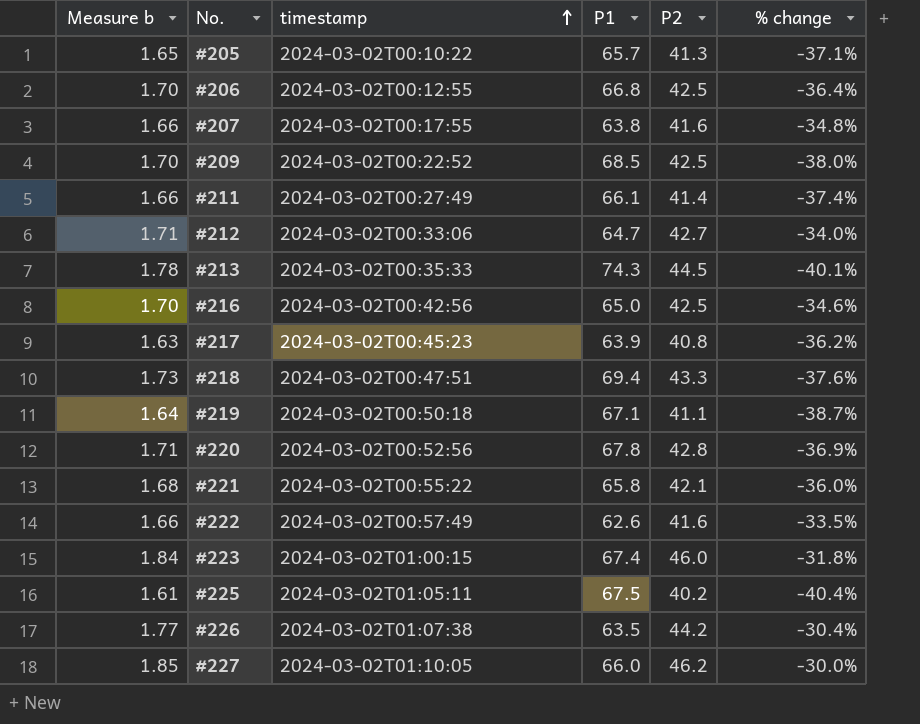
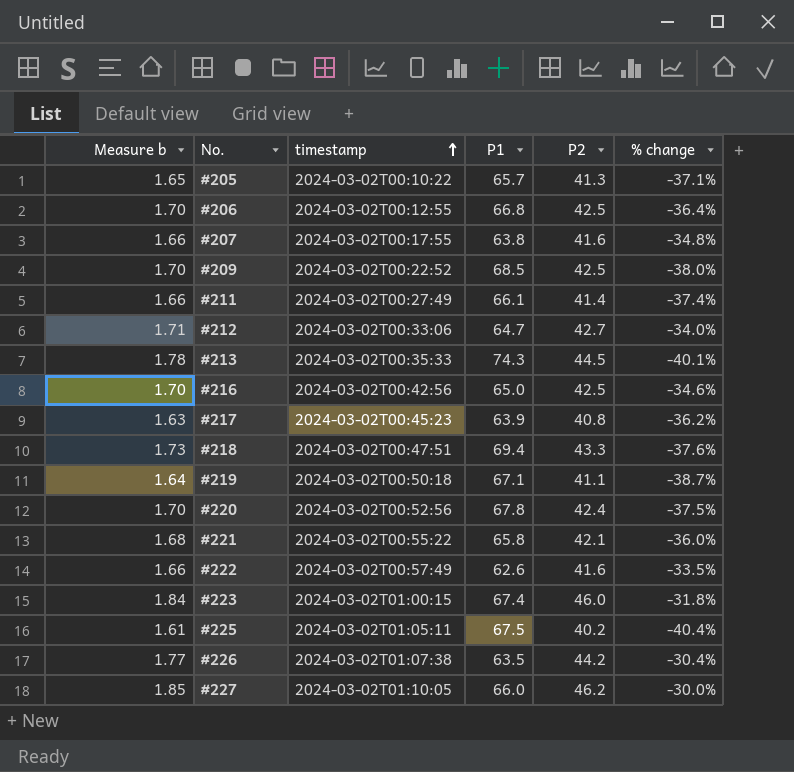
#220 | Measure b: 1.71 -> 1.70
#220 | P2: 42.8 -> 42.4
#220 | % change: -36.9% -> -37.5%

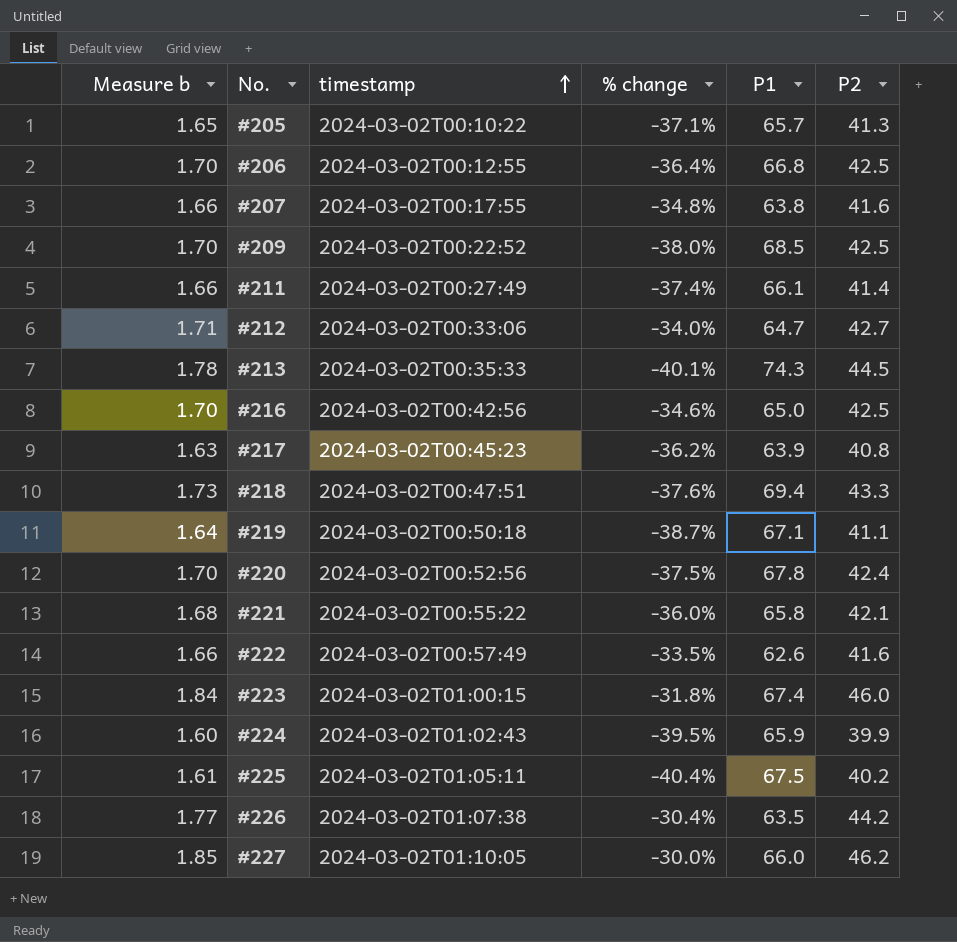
column % change | position: 6 -> 4
row #224: none -> 1.60 | 2024-03-02T01:02:43 | -39.5% | 65.9 | 39.9

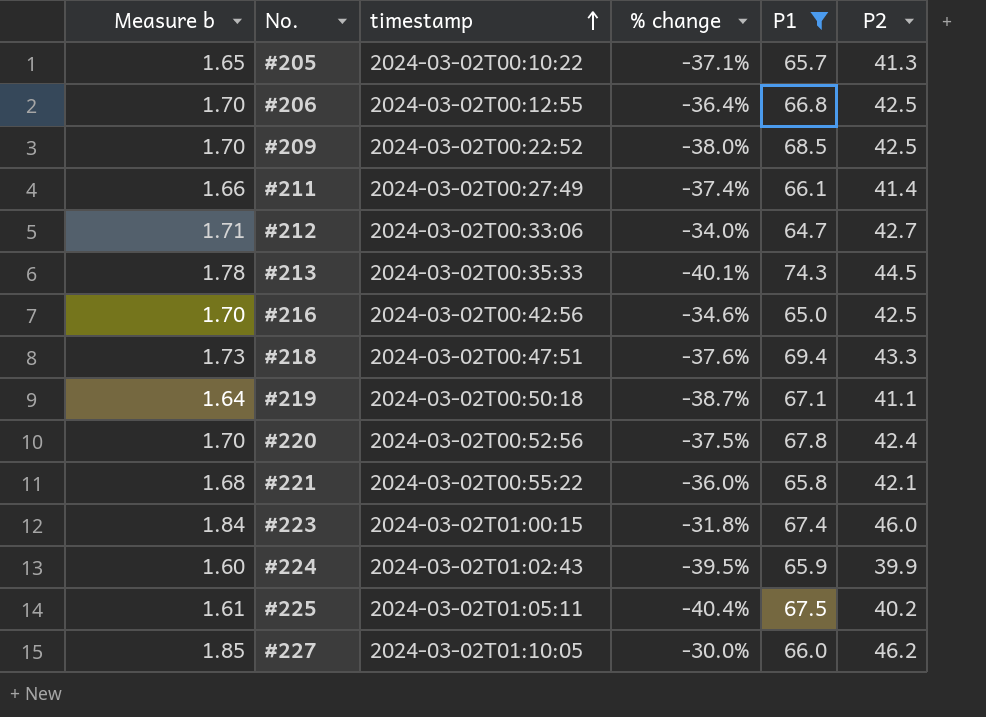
filter: none -> P1 >= 64.7

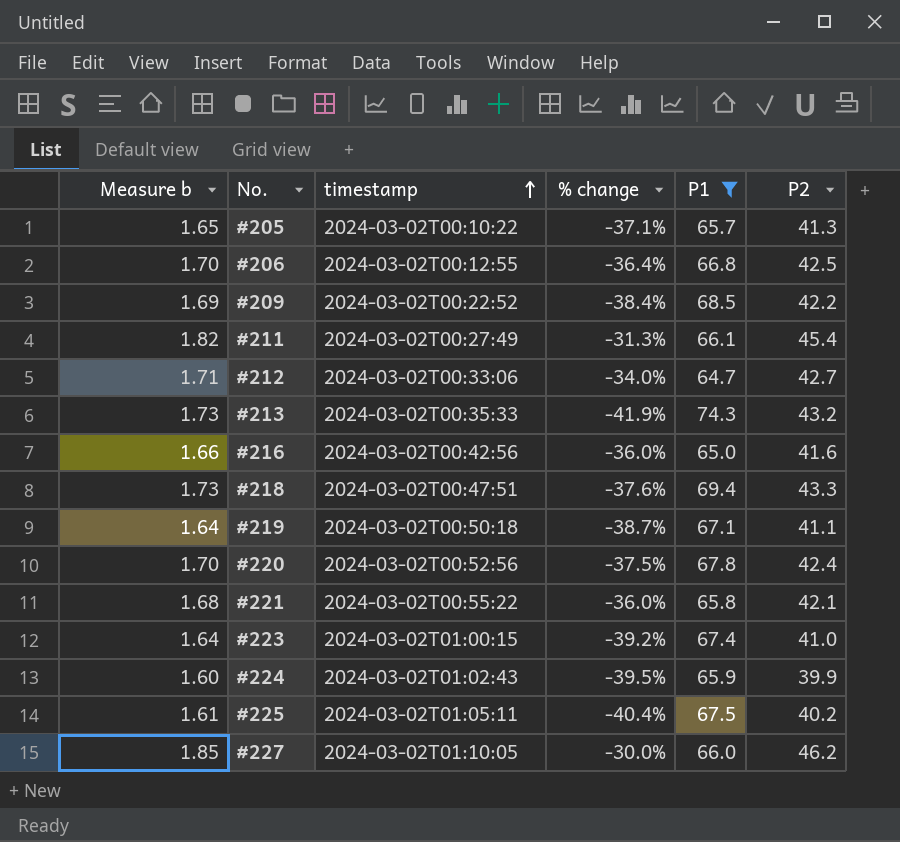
#209 | Measure b: 1.70 -> 1.69
#209 | % change: -38.0% -> -38.4%
#209 | P2: 42.5 -> 42.2
#211 | Measure b: 1.66 -> 1.82
#211 | % change: -37.4% -> -31.3%
#211 | P2: 41.4 -> 45.4
#213 | Measure b: 1.78 -> 1.73
#213 | % change: -40.1% -> -41.9%
#213 | P2: 44.5 -> 43.2
#216 | Measure b: 1.70 -> 1.66
#216 | % change: -34.6% -> -36.0%
#216 | P2: 42.5 -> 41.6
#223 | Measure b: 1.84 -> 1.64
#223 | % change: -31.8% -> -39.2%
#223 | P2: 46.0 -> 41.0

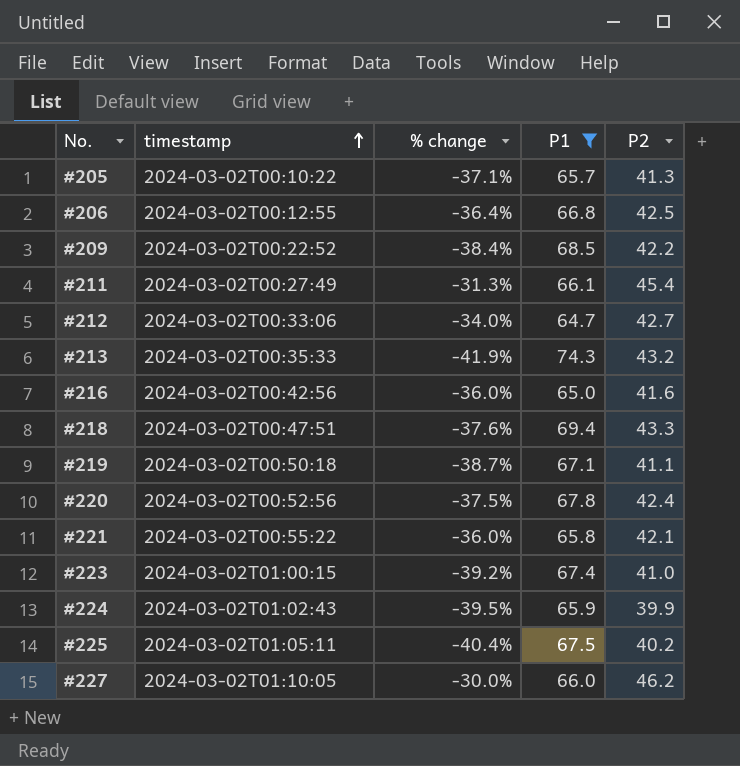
column Measure b | formula: [P2] * 0.04 -> none

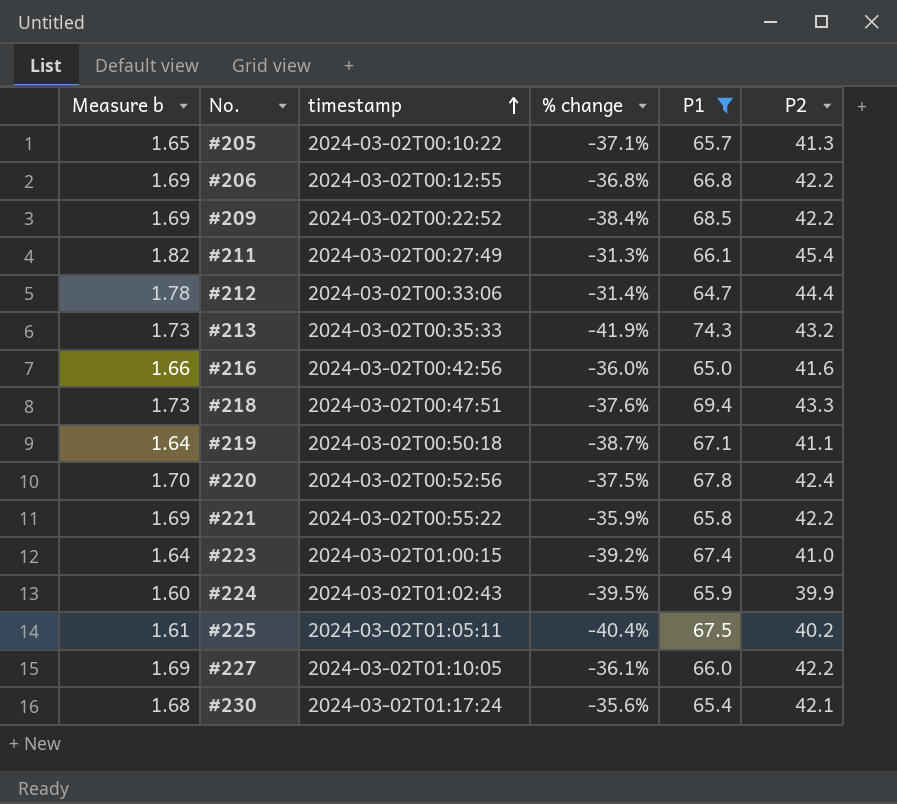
column Measure b | formula: none -> [P2] * 0.04
#206 | % change: -36.4% -> -36.8%
#206 | P2: 42.5 -> 42.2
#212 | % change: -34.0% -> -31.4%
#212 | P2: 42.7 -> 44.4
#221 | % change: -36.0% -> -35.9%
#221 | P2: 42.1 -> 42.2
#227 | % change: -30.0% -> -36.1%
#227 | P2: 46.2 -> 42.2
row #230: none -> 1.68 | 2024-03-02T01:17:24 | -35.6% | 65.4 | 42.1

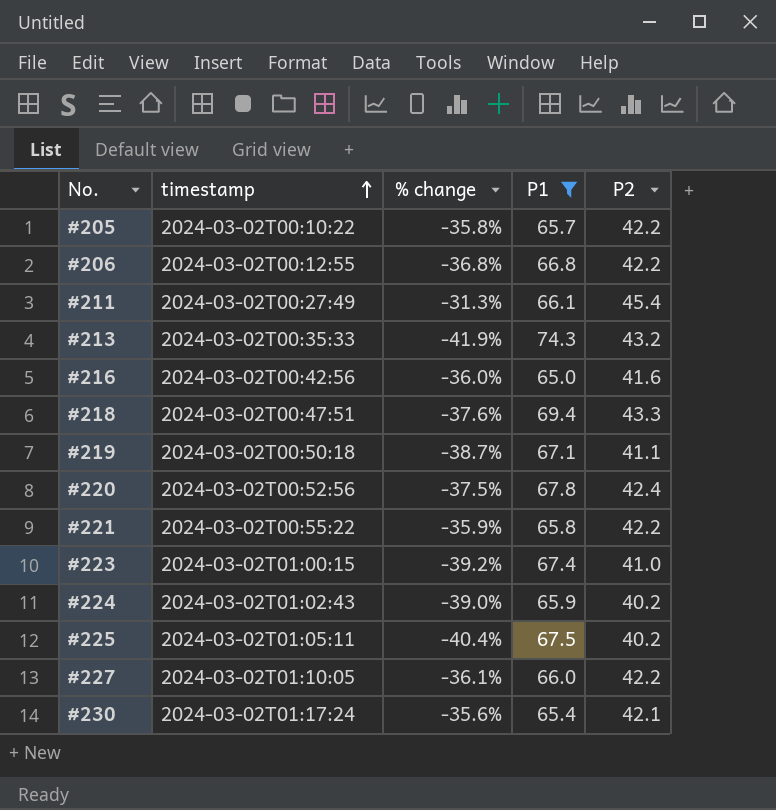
column Measure b | formula: [P2] * 0.04 -> none
row #209: 1.69 | 2024-03-02T00:22:52 | -38.4% | 68.5 | 42.2 -> none
row #212: 1.78 | 2024-03-02T00:33:06 | -31.4% | 64.7 | 44.4 -> none
#205 | % change: -37.1% -> -35.8%
#205 | P2: 41.3 -> 42.2
#224 | % change: -39.5% -> -39.0%
#224 | P2: 39.9 -> 40.2

